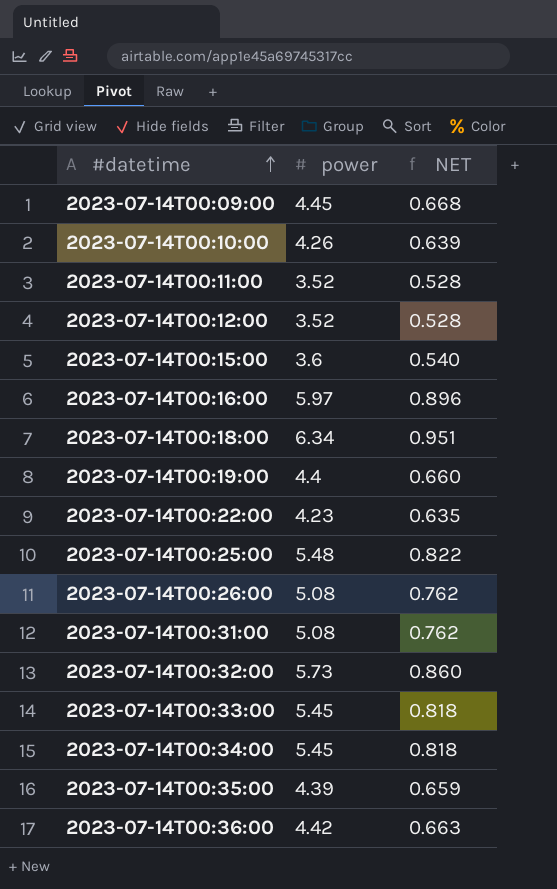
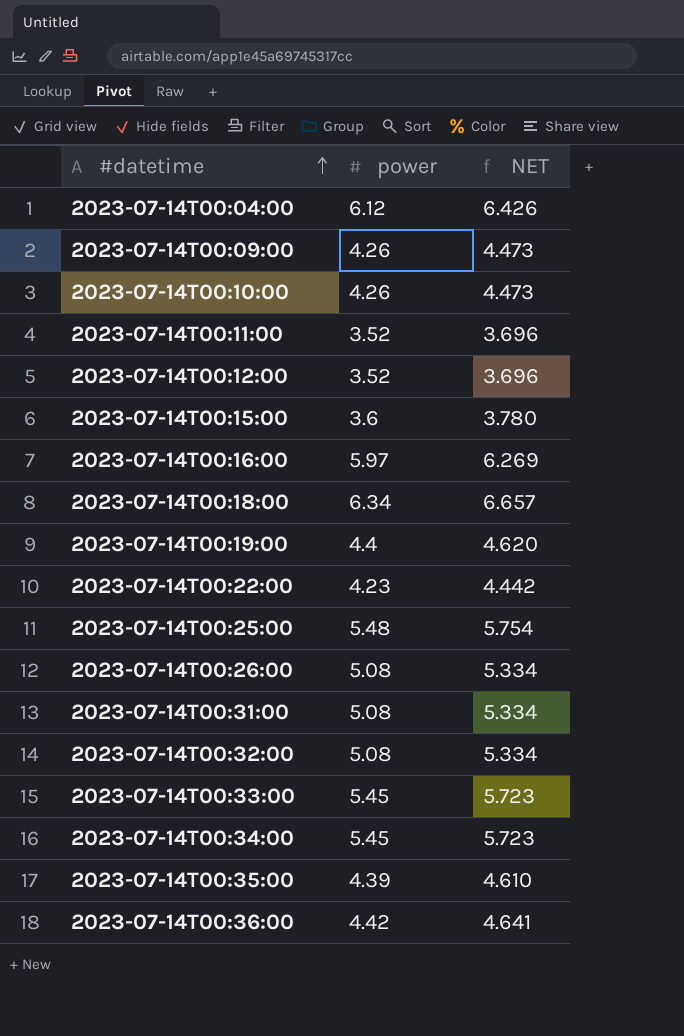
column NET | formula: [power] * 0.15 -> [power] * 1.05
row 2023-07-14T00:04:00: none -> 6.12 | 6.426
2023-07-14T00:09:00 | power: 4.45 -> 4.26
2023-07-14T00:32:00 | power: 5.73 -> 5.08

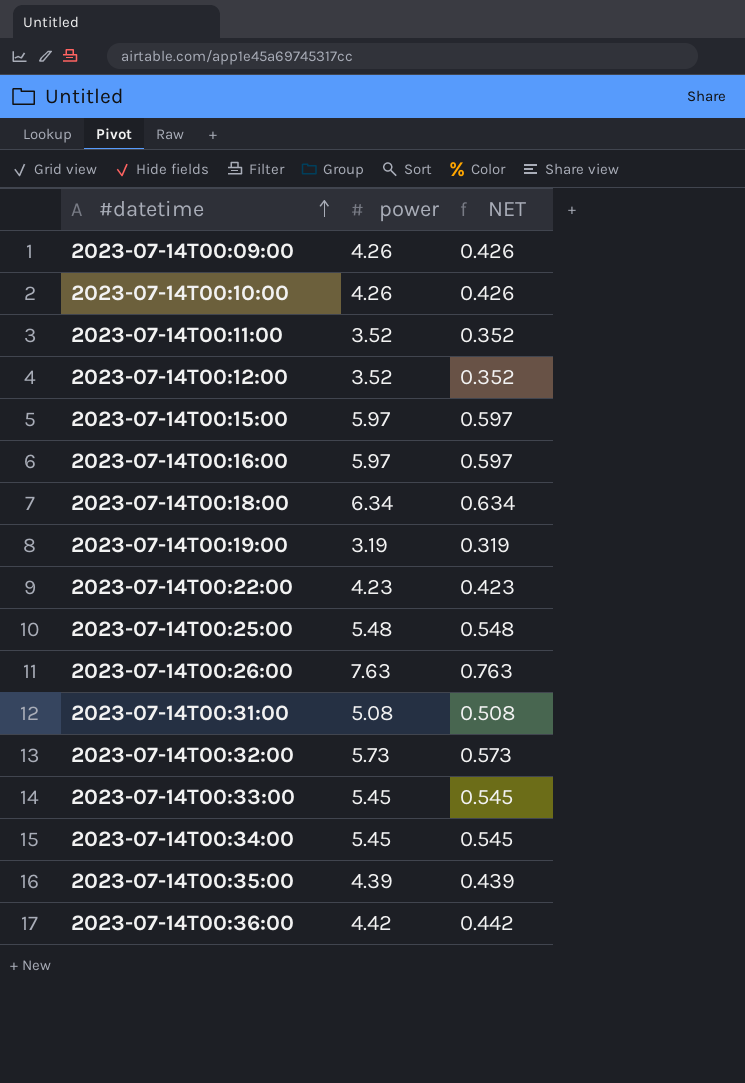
column NET | formula: [power] * 1.05 -> [power] * 0.1
row 2023-07-14T00:04:00: 6.12 | 6.426 -> none
2023-07-14T00:15:00 | power: 3.6 -> 5.97
2023-07-14T00:19:00 | power: 4.4 -> 3.19
2023-07-14T00:26:00 | power: 5.08 -> 7.63
2023-07-14T00:32:00 | power: 5.08 -> 5.73

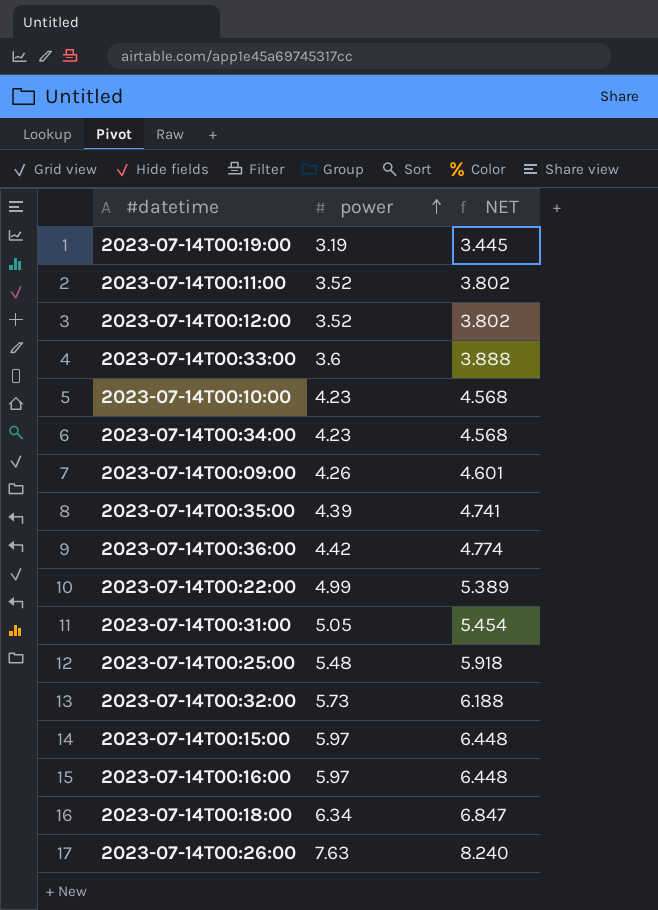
row order: #datetime ascending -> power ascending
column NET | formula: [power] * 0.1 -> [power] * 1.08
2023-07-14T00:33:00 | power: 5.45 -> 3.6
2023-07-14T00:10:00 | power: 4.26 -> 4.23
2023-07-14T00:34:00 | power: 5.45 -> 4.23
2023-07-14T00:22:00 | power: 4.23 -> 4.99
2023-07-14T00:31:00 | power: 5.08 -> 5.05

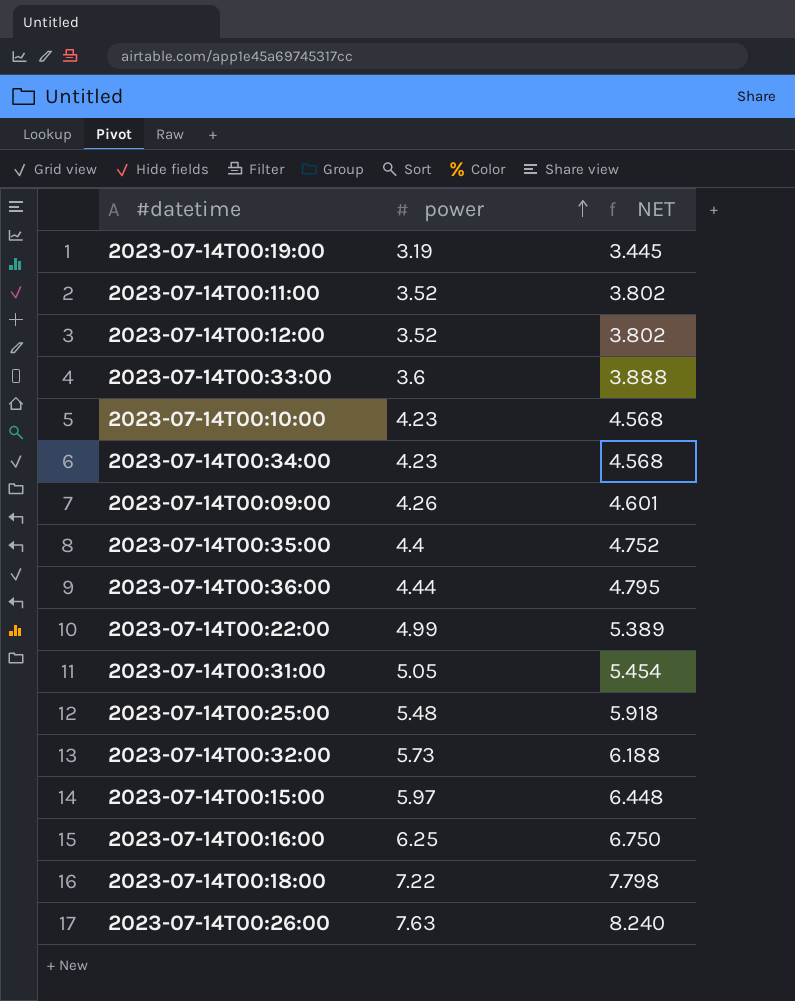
2023-07-14T00:35:00 | power: 4.39 -> 4.4
2023-07-14T00:35:00 | NET: 4.741 -> 4.752
2023-07-14T00:36:00 | power: 4.42 -> 4.44
2023-07-14T00:36:00 | NET: 4.774 -> 4.795
2023-07-14T00:16:00 | power: 5.97 -> 6.25
2023-07-14T00:16:00 | NET: 6.448 -> 6.750
2023-07-14T00:18:00 | power: 6.34 -> 7.22
2023-07-14T00:18:00 | NET: 6.847 -> 7.798

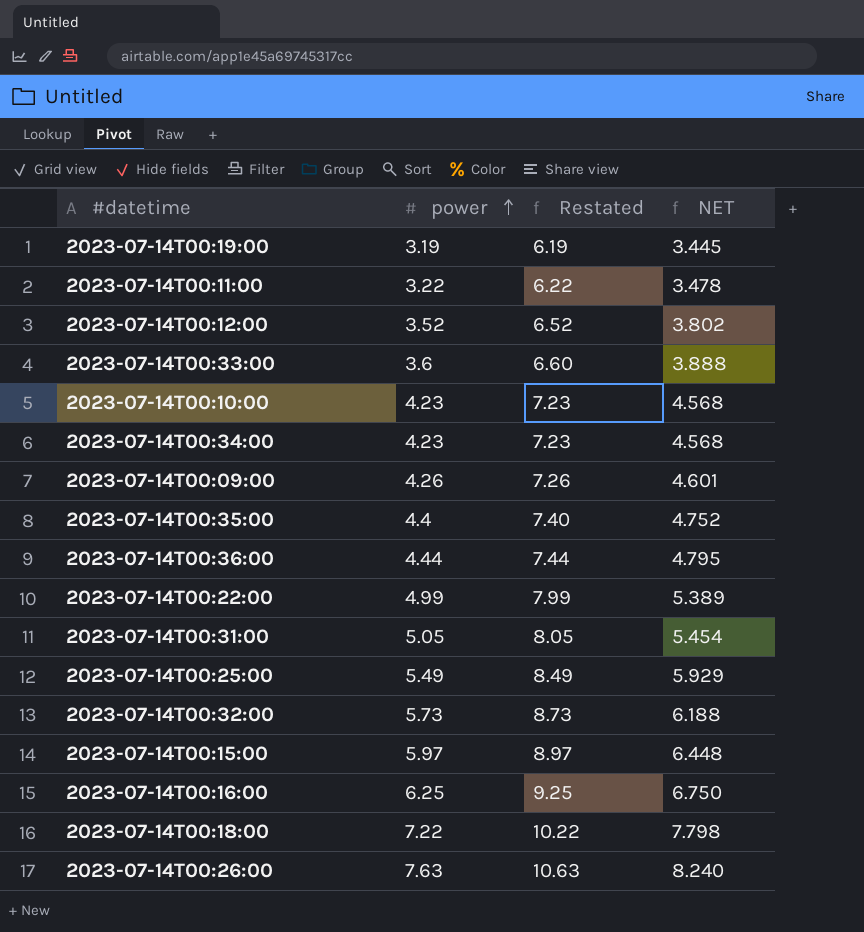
column Restated | formula: none -> [power] + 3
2023-07-14T00:11:00 | power: 3.52 -> 3.22
2023-07-14T00:11:00 | NET: 3.802 -> 3.478
2023-07-14T00:25:00 | power: 5.48 -> 5.49
2023-07-14T00:25:00 | NET: 5.918 -> 5.929

